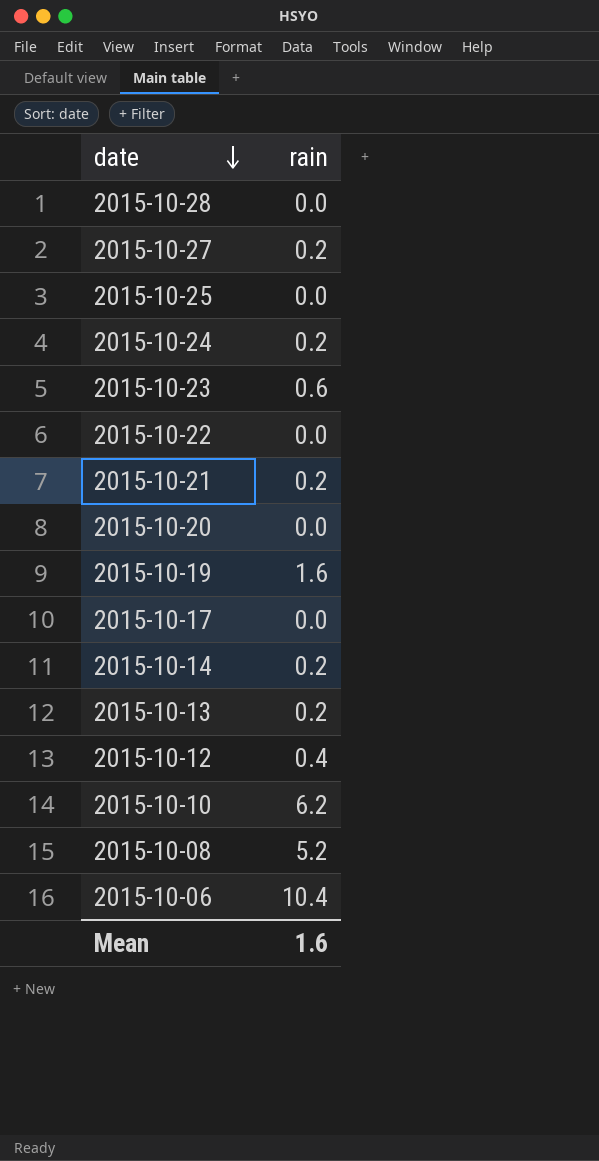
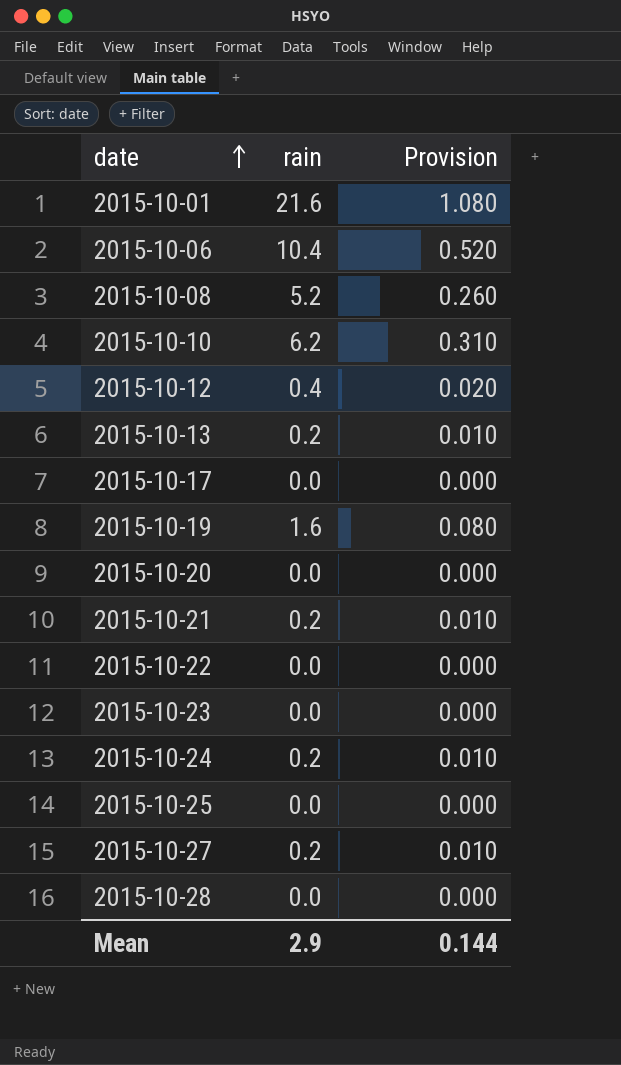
row order: date descending -> date ascending
column Provision | formula: none -> [rain] * 0.05
row 2015-10-14: 0.2 -> none
row 2015-10-01: none -> 21.6 | 1.080
2015-10-23 | rain: 0.6 -> 0.0
Mean | rain: 1.6 -> 2.9

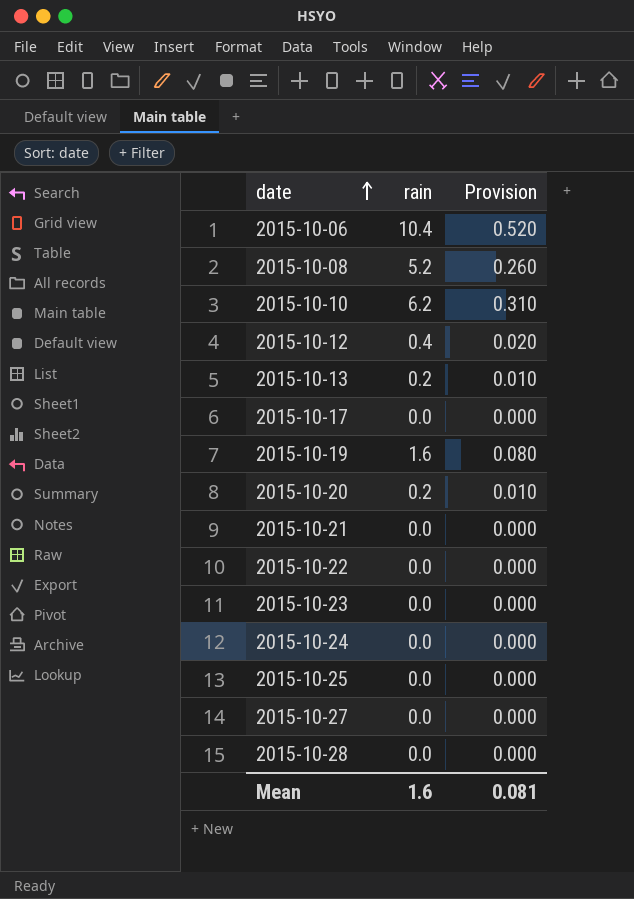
row 2015-10-01: 21.6 | 1.080 -> none
2015-10-20 | rain: 0.0 -> 0.2
2015-10-20 | Provision: 0.000 -> 0.010
2015-10-21 | rain: 0.2 -> 0.0
2015-10-21 | Provision: 0.010 -> 0.000
2015-10-24 | rain: 0.2 -> 0.0
2015-10-24 | Provision: 0.010 -> 0.000
2015-10-27 | rain: 0.2 -> 0.0
2015-10-27 | Provision: 0.010 -> 0.000
Mean | rain: 2.9 -> 1.6
Mean | Provision: 0.144 -> 0.081

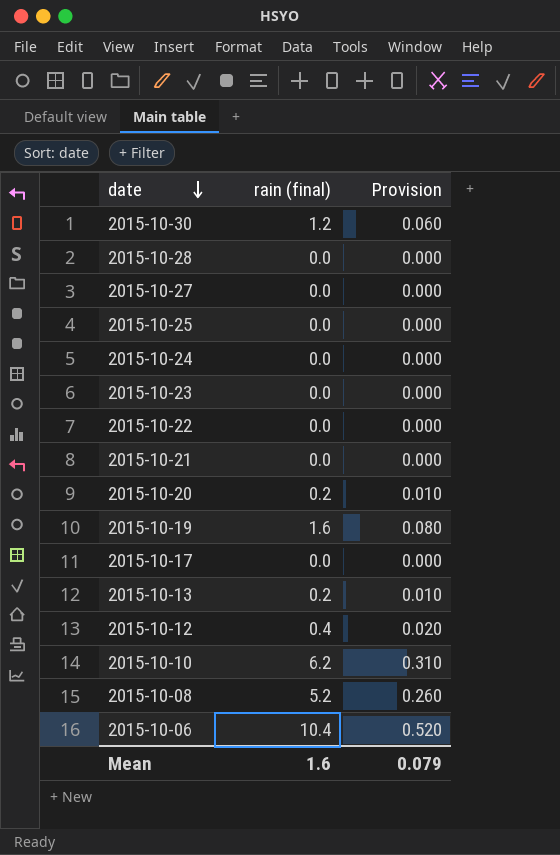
row order: date ascending -> date descending
column name: rain -> rain (final)
row 2015-10-30: none -> 1.2 | 0.060
Mean | Provision: 0.081 -> 0.079

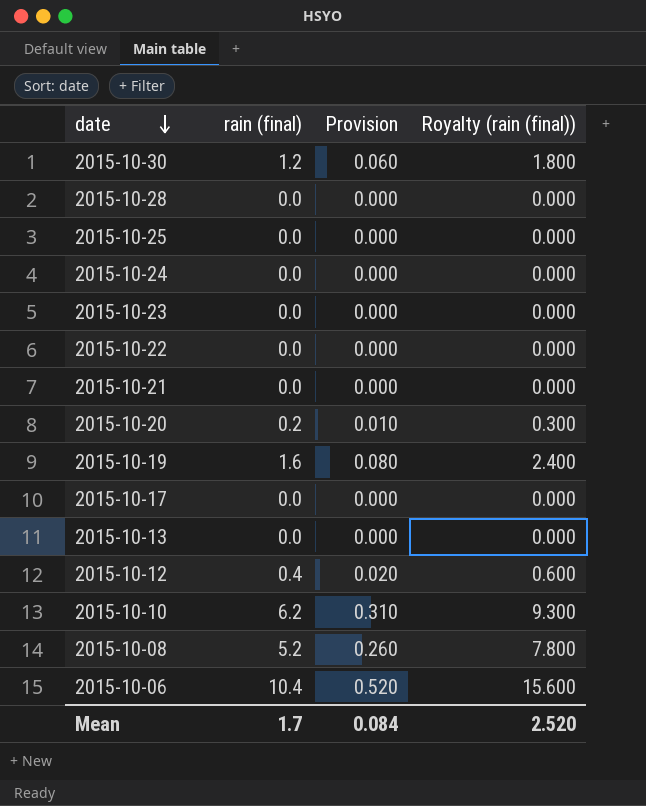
column Royalty (rain (final)) | formula: none -> [rain (final)] * 1.5
row 2015-10-27: 0.0 | 0.000 -> none
2015-10-13 | rain (final): 0.2 -> 0.0
2015-10-13 | Provision: 0.010 -> 0.000
Mean | rain (final): 1.6 -> 1.7
Mean | Provision: 0.079 -> 0.084

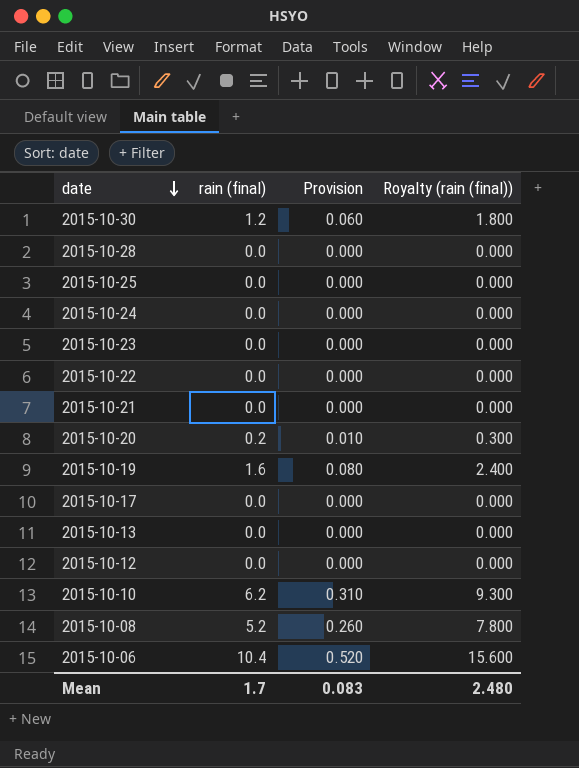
2015-10-12 | rain (final): 0.4 -> 0.0
2015-10-12 | Provision: 0.020 -> 0.000
2015-10-12 | Royalty (rain (final)): 0.600 -> 0.000
Mean | Provision: 0.084 -> 0.083
Mean | Royalty (rain (final)): 2.520 -> 2.480

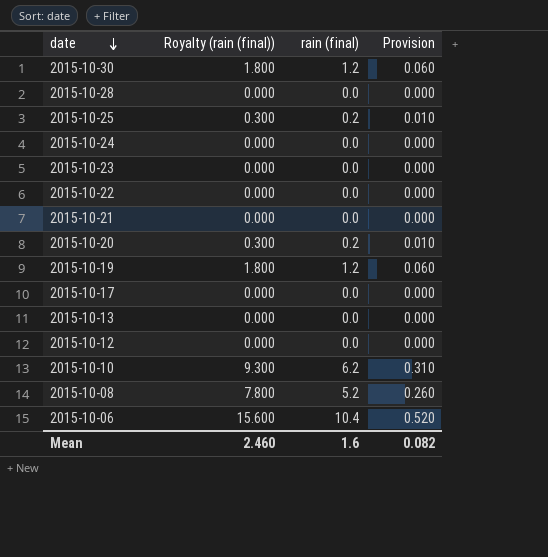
column Royalty (rain (final)) | position: 4 -> 2
2015-10-25 | Royalty (rain (final)): 0.000 -> 0.300
2015-10-25 | rain (final): 0.0 -> 0.2
2015-10-25 | Provision: 0.000 -> 0.010
2015-10-19 | Royalty (rain (final)): 2.400 -> 1.800
2015-10-19 | rain (final): 1.6 -> 1.2
2015-10-19 | Provision: 0.080 -> 0.060
Mean | Royalty (rain (final)): 2.480 -> 2.460
Mean | rain (final): 1.7 -> 1.6
Mean | Provision: 0.083 -> 0.082

